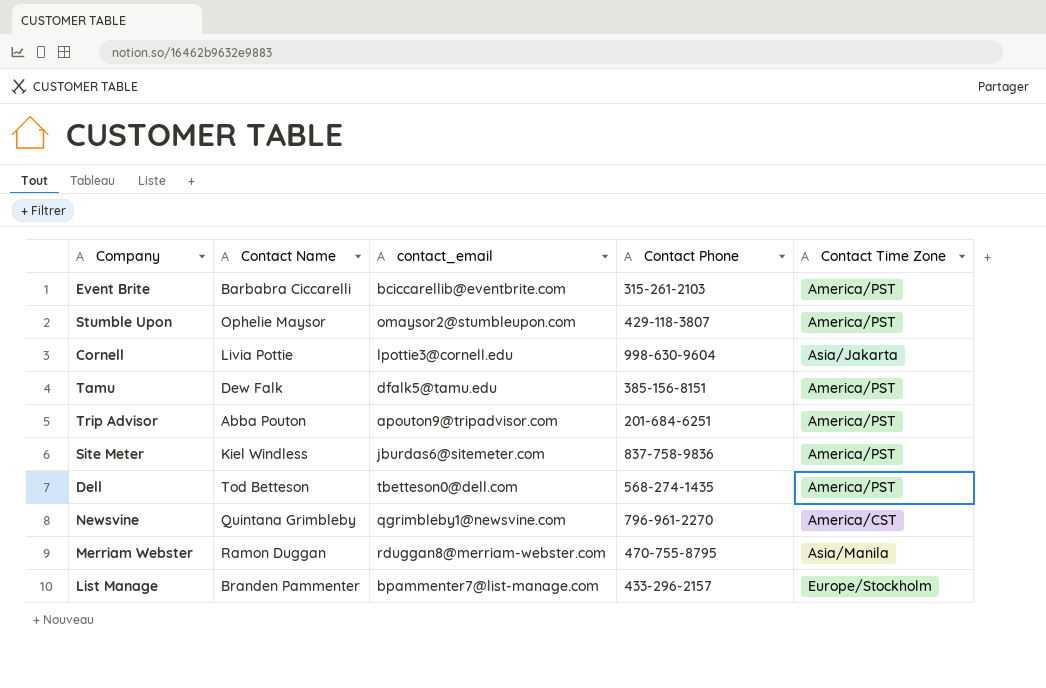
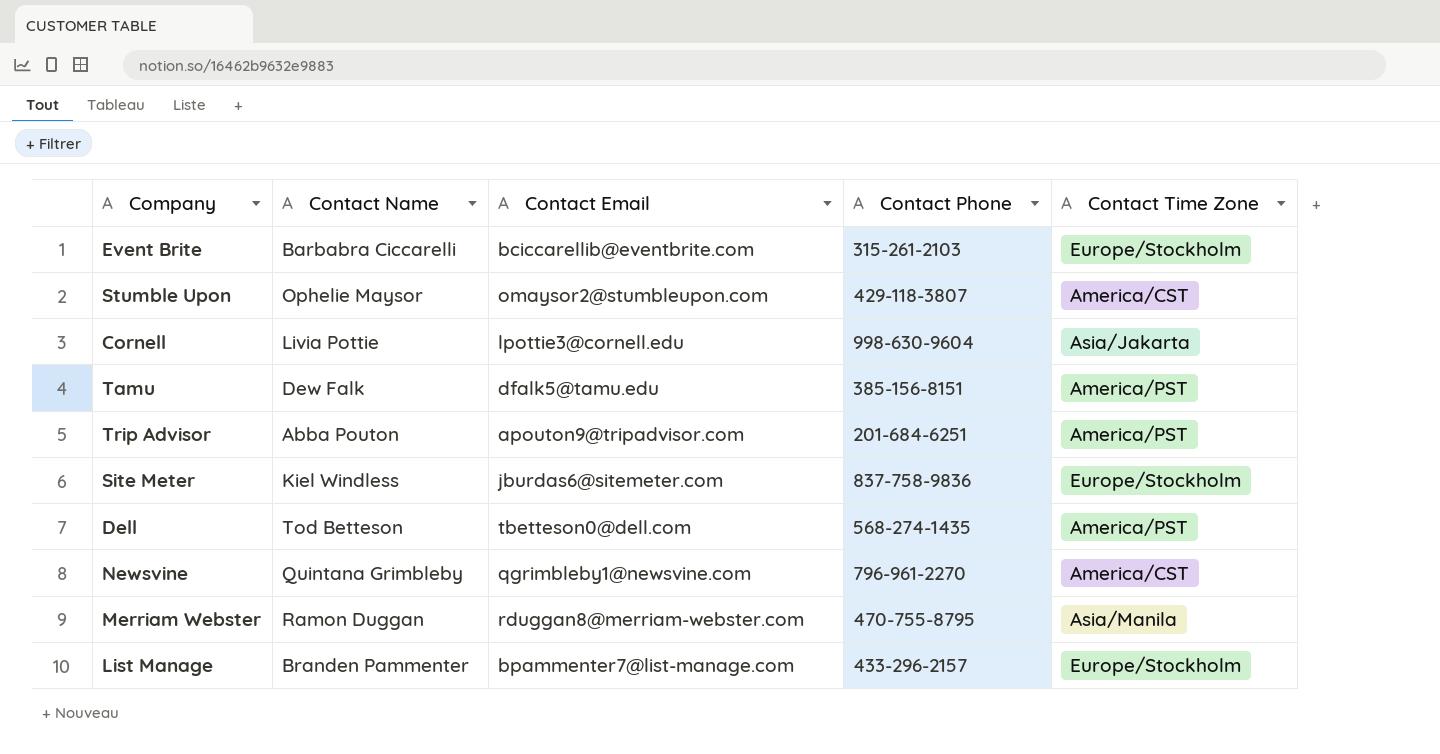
column name: contact_email -> Contact Email
Event Brite | Contact Time Zone: America/PST -> Europe/Stockholm
Stumble Upon | Contact Time Zone: America/PST -> America/CST
Site Meter | Contact Time Zone: America/PST -> Europe/Stockholm

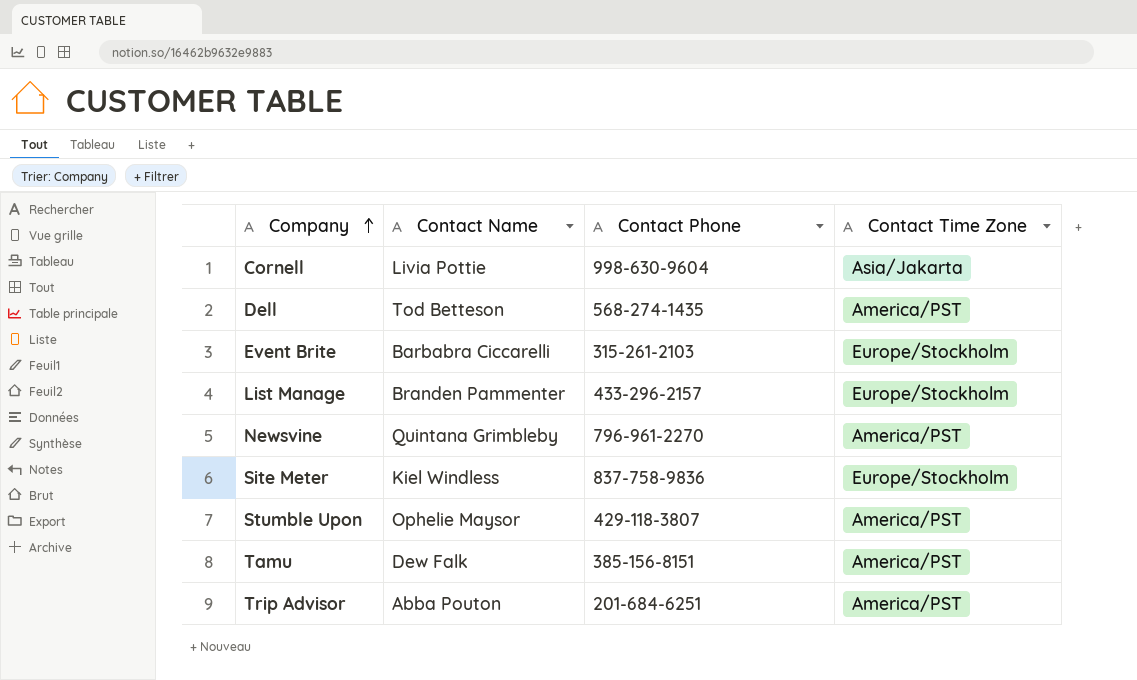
row order: none -> Company ascending
column Contact Email | position: 3 -> none
row Merriam Webster: Ramon Duggan | rduggan8@merriam-webster.com | 470-755-8795 | Asia/Manila -> none
Newsvine | Contact Time Zone: America/CST -> America/PST
Stumble Upon | Contact Time Zone: America/CST -> America/PST

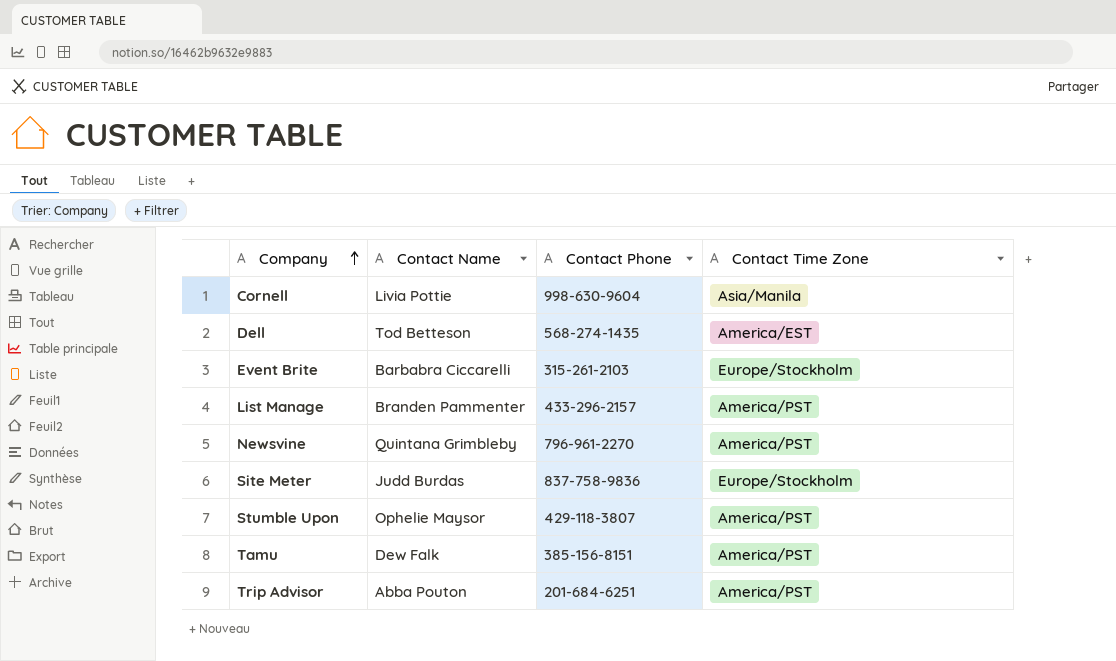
Cornell | Contact Time Zone: Asia/Jakarta -> Asia/Manila
Dell | Contact Time Zone: America/PST -> America/EST
List Manage | Contact Time Zone: Europe/Stockholm -> America/PST
Site Meter | Contact Name: Kiel Windless -> Judd Burdas

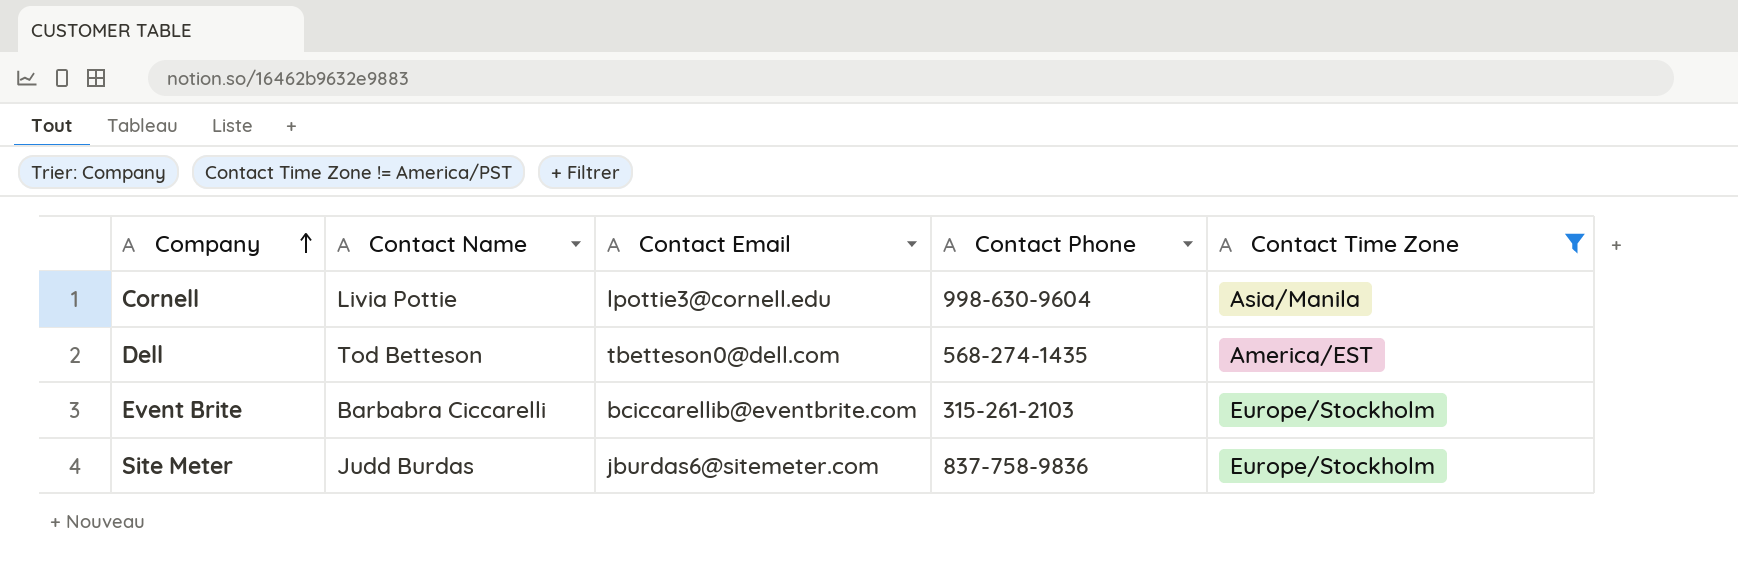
filter: none -> Contact Time Zone != America/PST
column Contact Email | position: none -> 3

